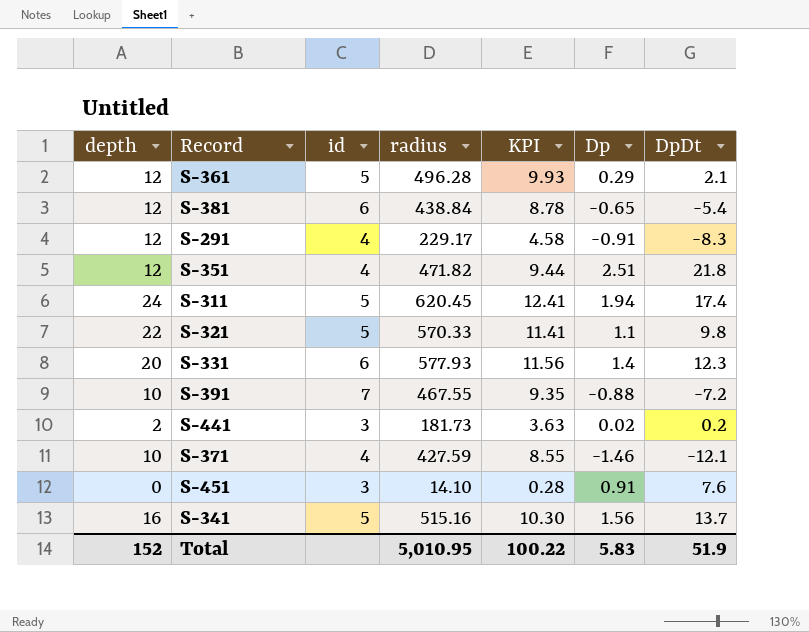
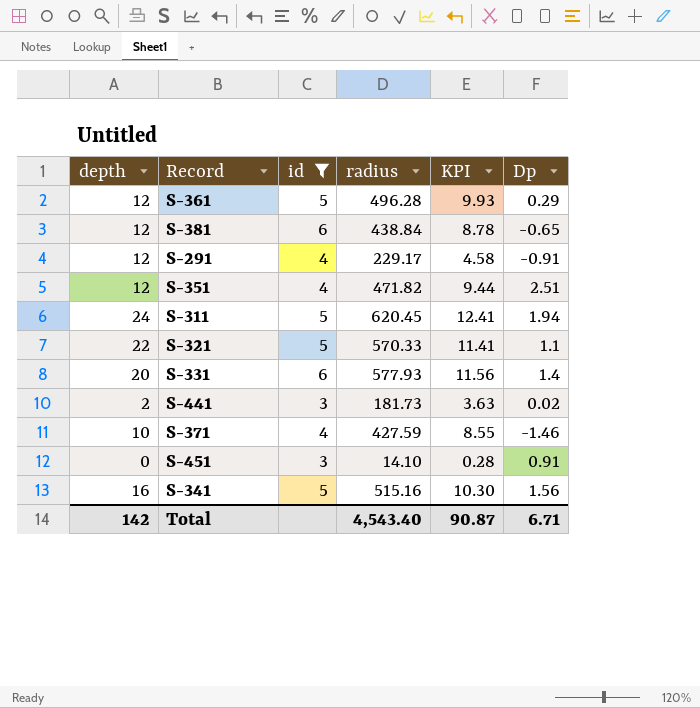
filter: none -> id != 7
column DpDt | position: 7 -> none
Total | depth: 152 -> 142
Total | radius: 5,010.95 -> 4,543.40
Total | KPI: 100.22 -> 90.87
Total | Dp: 5.83 -> 6.71

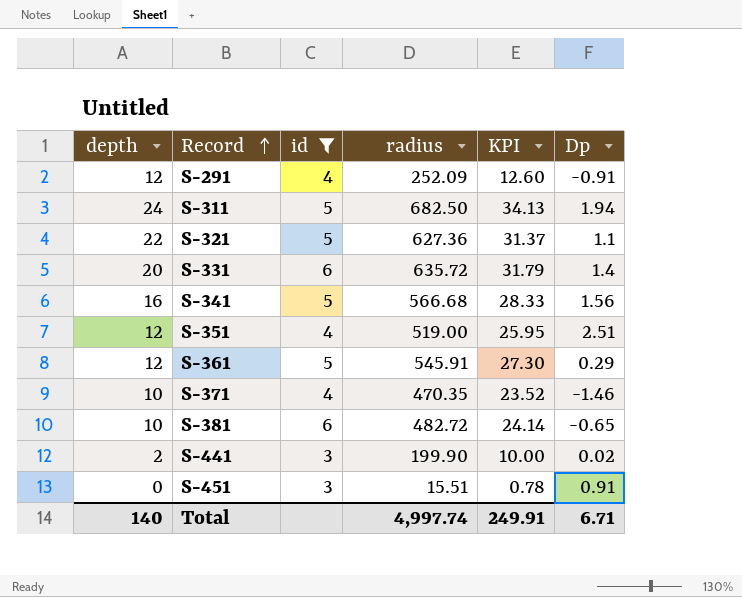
row order: none -> Record ascending
column KPI | formula: [radius] * 0.02 -> [radius] * 0.05
S-291 | radius: 229.17 -> 252.09
S-311 | radius: 620.45 -> 682.50
S-321 | radius: 570.33 -> 627.36
S-331 | radius: 577.93 -> 635.72
S-341 | radius: 515.16 -> 566.68
S-351 | radius: 471.82 -> 519.00
S-361 | radius: 496.28 -> 545.91
S-371 | radius: 427.59 -> 470.35
S-381 | depth: 12 -> 10
S-381 | radius: 438.84 -> 482.72
S-441 | radius: 181.73 -> 199.90
S-451 | radius: 14.10 -> 15.51
Total | depth: 142 -> 140
Total | radius: 4,543.40 -> 4,997.74
Total | KPI: 90.87 -> 249.91

